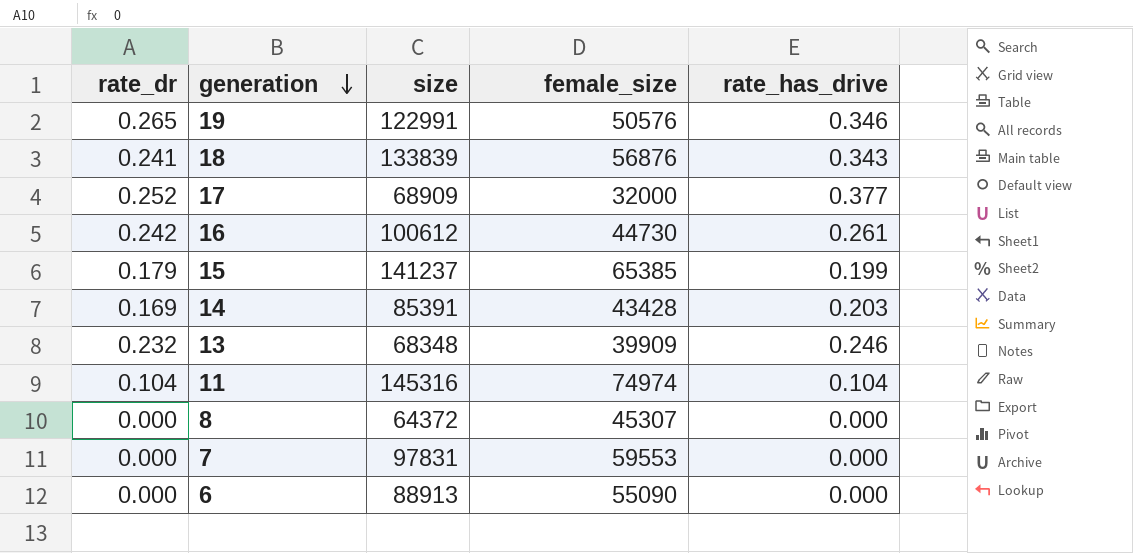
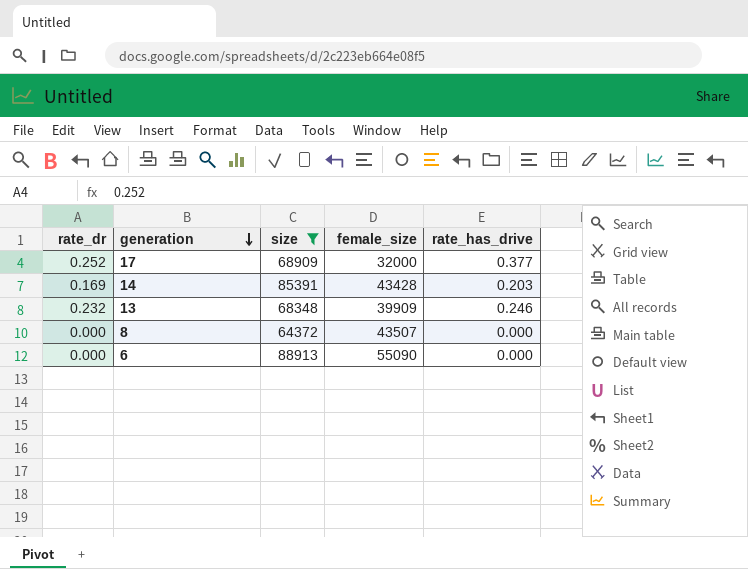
filter: none -> size <= 88913
8 | female_size: 45307 -> 43507

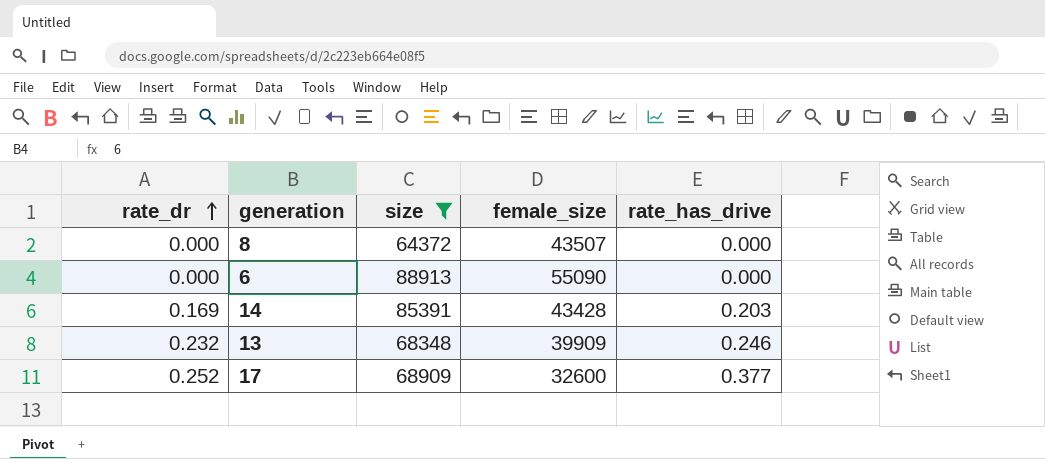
row order: generation descending -> rate_dr ascending
17 | female_size: 32000 -> 32600

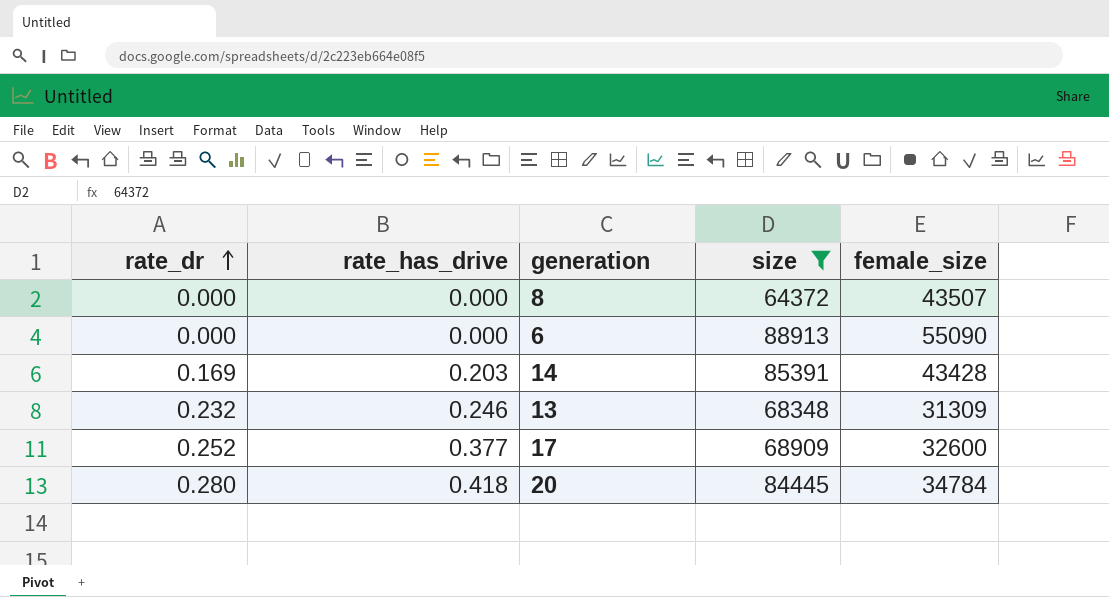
column rate_has_drive | position: 5 -> 2
13 | female_size: 39909 -> 31309
row 20: none -> 0.280 | 0.418 | 84445 | 34784

